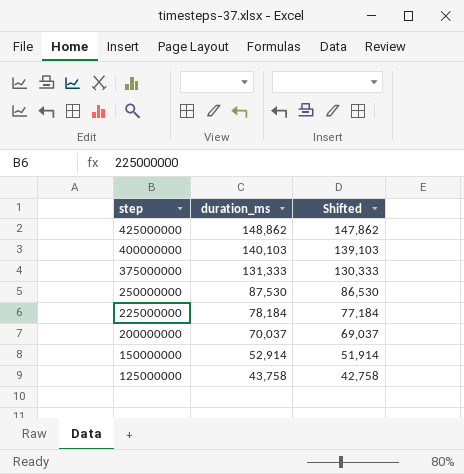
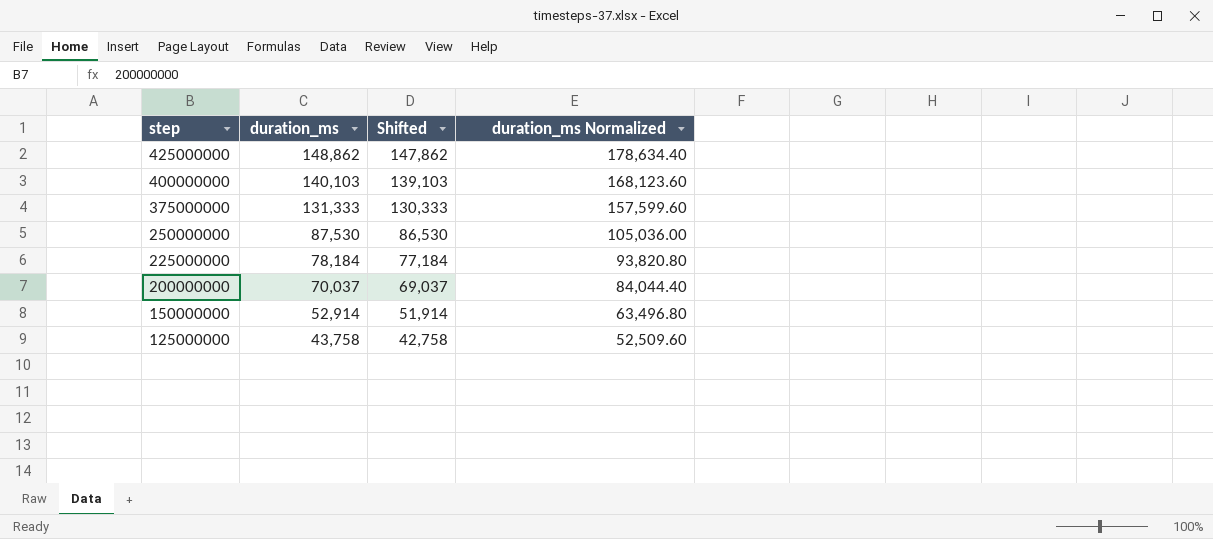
column duration_ms Normalized | formula: none -> [duration_ms] * 1.2

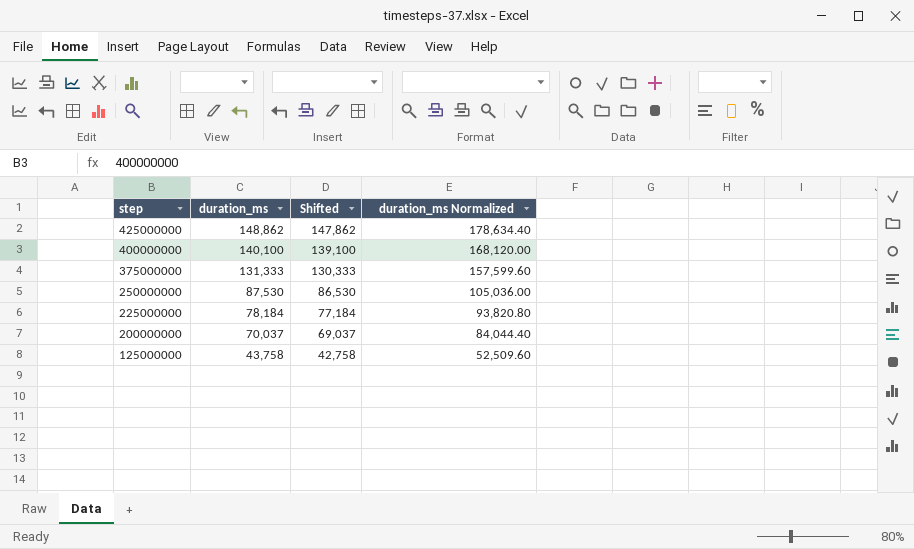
row 150000000: 52,914 | 51,914 | 63,496.80 -> none
400000000 | duration_ms: 140,103 -> 140,100
400000000 | Shifted: 139,103 -> 139,100
400000000 | duration_ms Normalized: 168,123.60 -> 168,120.00

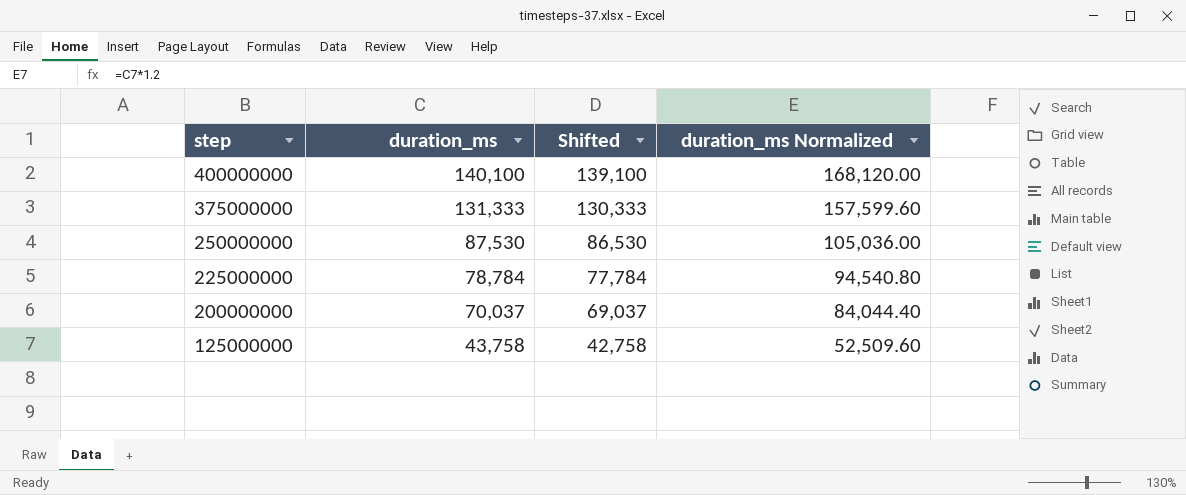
row 425000000: 148,862 | 147,862 | 178,634.40 -> none
225000000 | duration_ms: 78,184 -> 78,784
225000000 | Shifted: 77,184 -> 77,784
225000000 | duration_ms Normalized: 93,820.80 -> 94,540.80

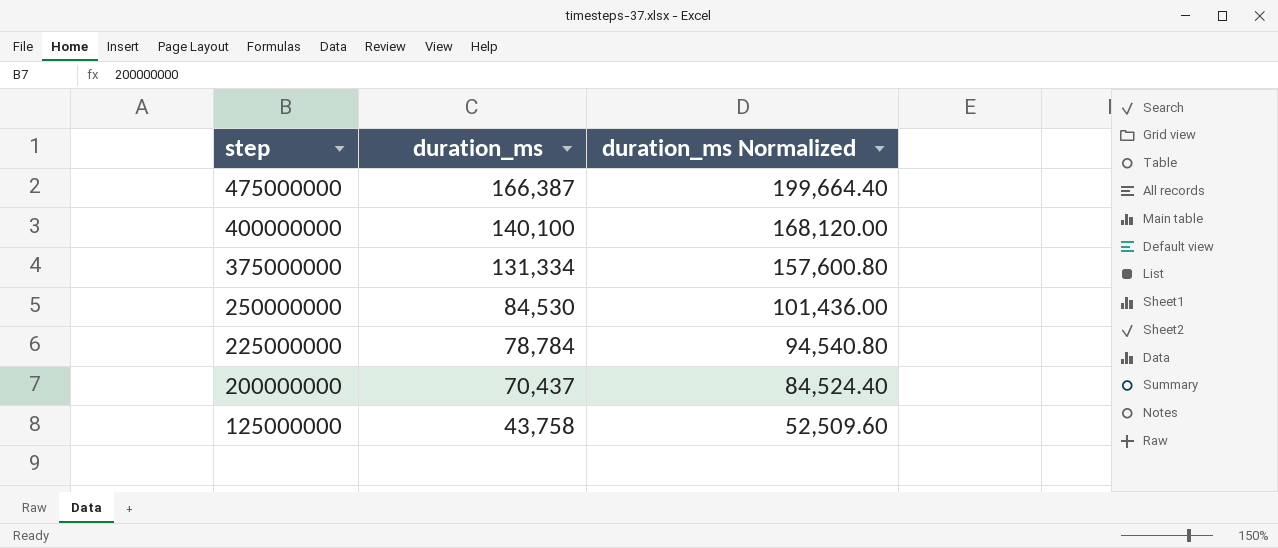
column Shifted | formula: [duration_ms] - 1000 -> none
row 475000000: none -> 166,387 | 199,664.40
375000000 | duration_ms: 131,333 -> 131,334
375000000 | duration_ms Normalized: 157,599.60 -> 157,600.80
250000000 | duration_ms: 87,530 -> 84,530
250000000 | duration_ms Normalized: 105,036.00 -> 101,436.00
200000000 | duration_ms: 70,037 -> 70,437
200000000 | duration_ms Normalized: 84,044.40 -> 84,524.40

